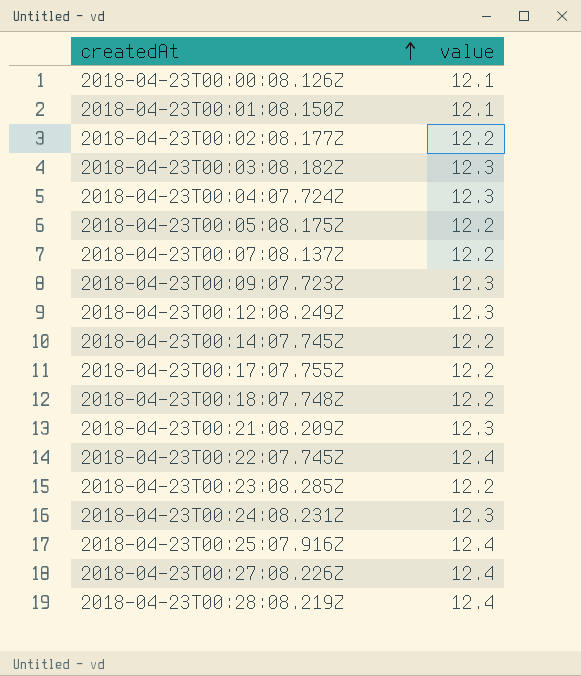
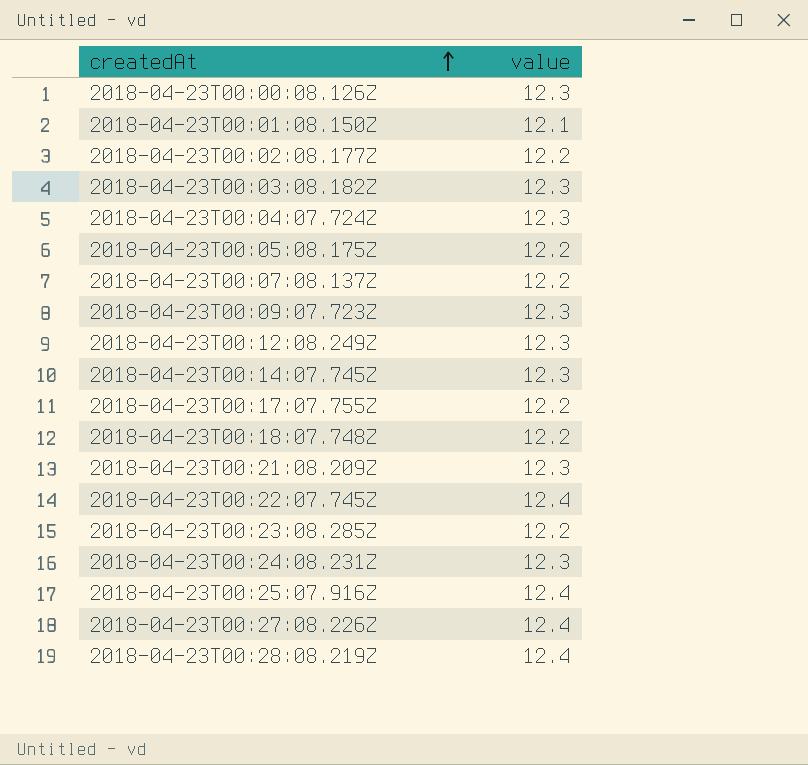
2018-04-23T00:00:08.126Z | value: 12.1 -> 12.3
2018-04-23T00:14:07.745Z | value: 12.2 -> 12.3

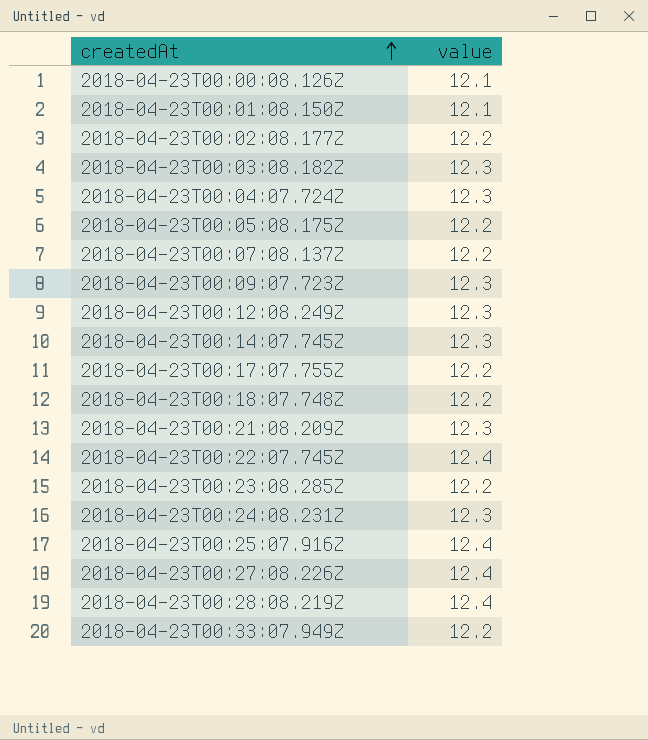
2018-04-23T00:00:08.126Z | value: 12.3 -> 12.1
row 2018-04-23T00:33:07.949Z: none -> 12.2

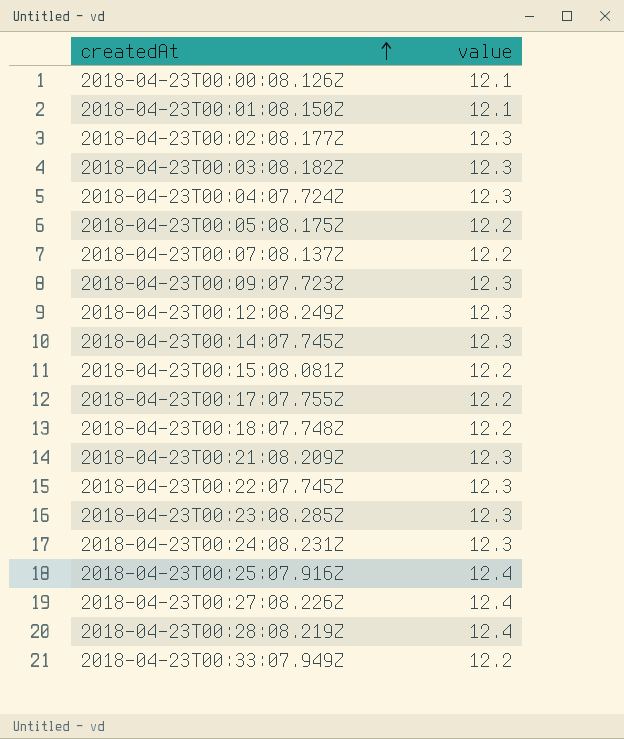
2018-04-23T00:02:08.177Z | value: 12.2 -> 12.3
row 2018-04-23T00:15:08.081Z: none -> 12.2
2018-04-23T00:22:07.745Z | value: 12.4 -> 12.3
2018-04-23T00:23:08.285Z | value: 12.2 -> 12.3

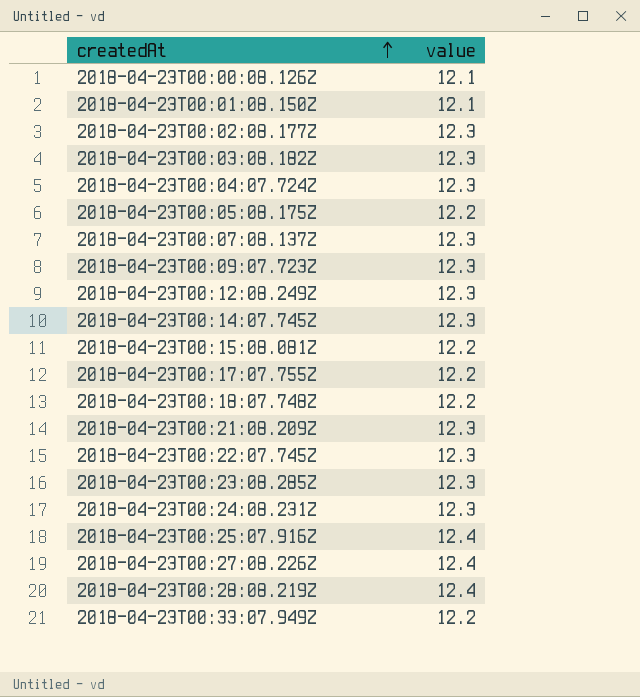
2018-04-23T00:07:08.137Z | value: 12.2 -> 12.3

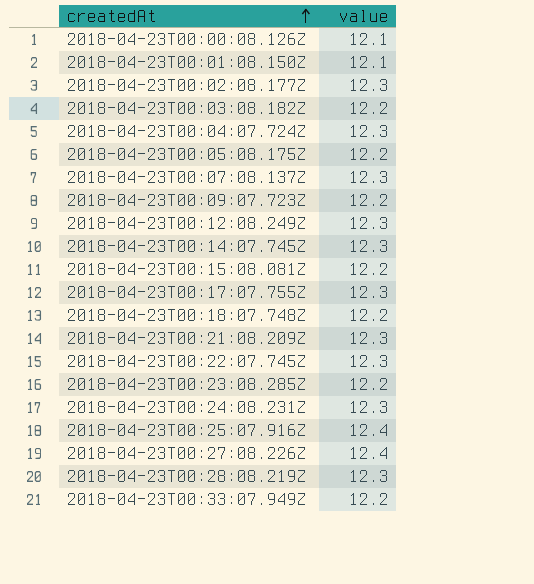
2018-04-23T00:03:08.182Z | value: 12.3 -> 12.2
2018-04-23T00:09:07.723Z | value: 12.3 -> 12.2
2018-04-23T00:17:07.755Z | value: 12.2 -> 12.3
2018-04-23T00:23:08.285Z | value: 12.3 -> 12.2
2018-04-23T00:28:08.219Z | value: 12.4 -> 12.3

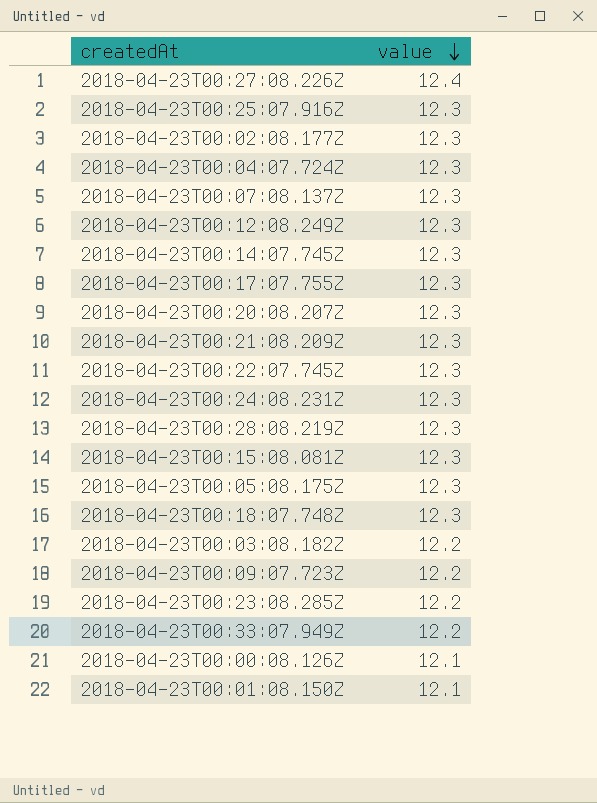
row order: createdAt ascending -> value descending
2018-04-23T00:25:07.916Z | value: 12.4 -> 12.3
row 2018-04-23T00:20:08.207Z: none -> 12.3
2018-04-23T00:15:08.081Z | value: 12.2 -> 12.3
2018-04-23T00:05:08.175Z | value: 12.2 -> 12.3
2018-04-23T00:18:07.748Z | value: 12.2 -> 12.3

